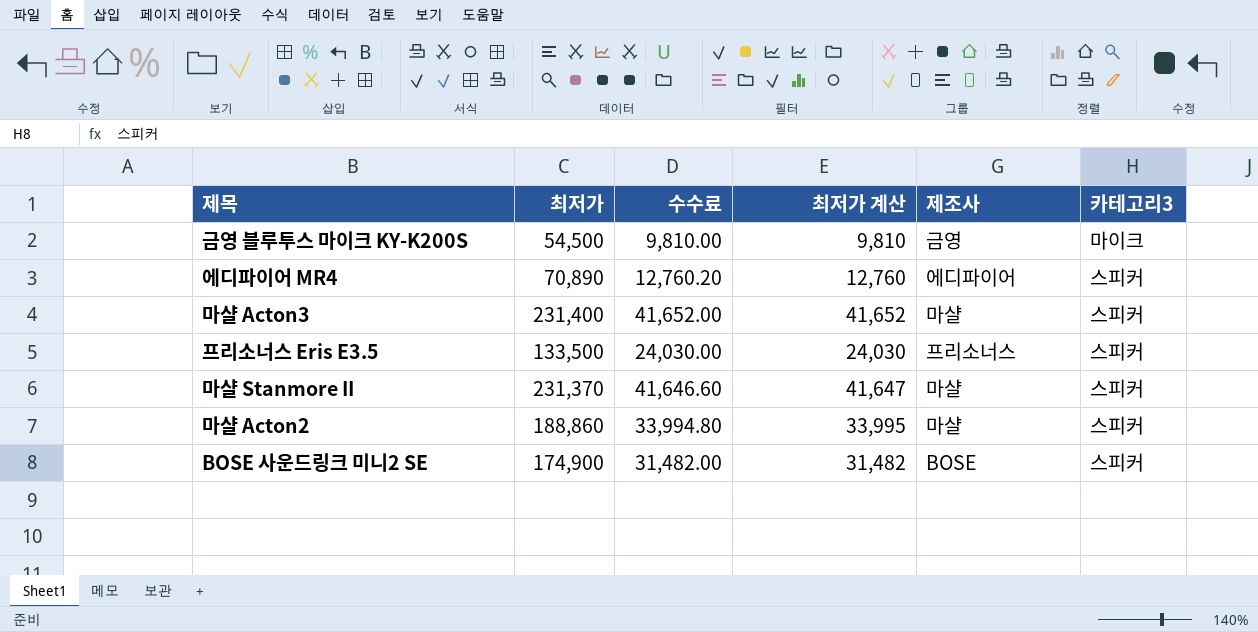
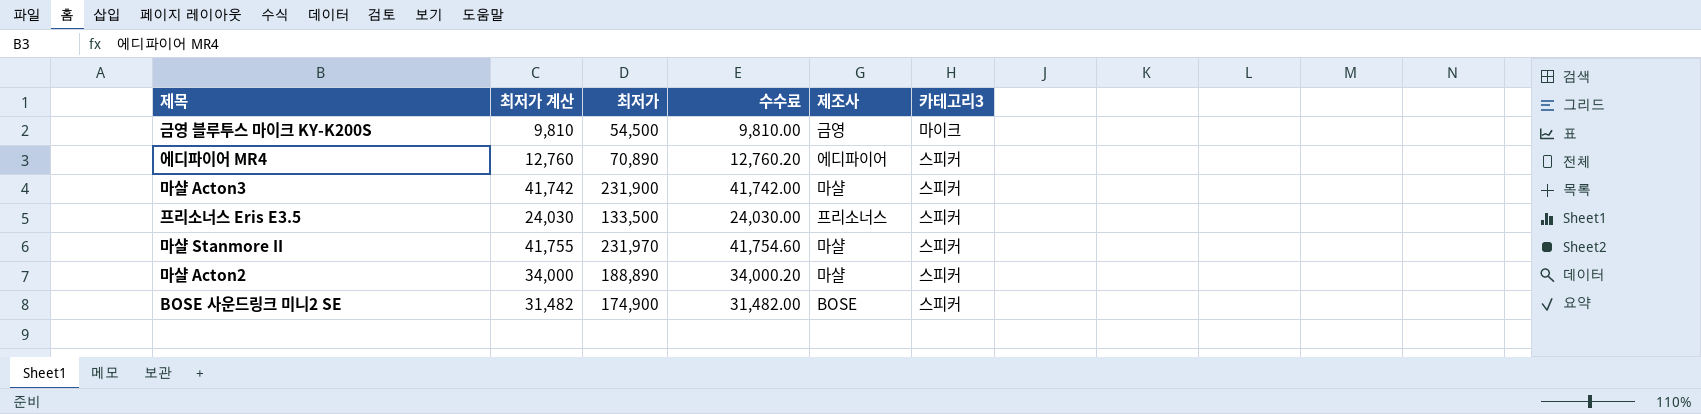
column 최저가 계산 | position: 4 -> 2
마샬 Acton3 | 최저가 계산: 41,652 -> 41,742
마샬 Acton3 | 최저가: 231,400 -> 231,900
마샬 Acton3 | 수수료: 41,652.00 -> 41,742.00
마샬 Stanmore II | 최저가 계산: 41,647 -> 41,755
마샬 Stanmore II | 최저가: 231,370 -> 231,970
마샬 Stanmore II | 수수료: 41,646.60 -> 41,754.60
마샬 Acton2 | 최저가 계산: 33,995 -> 34,000
마샬 Acton2 | 최저가: 188,860 -> 188,890
마샬 Acton2 | 수수료: 33,994.80 -> 34,000.20

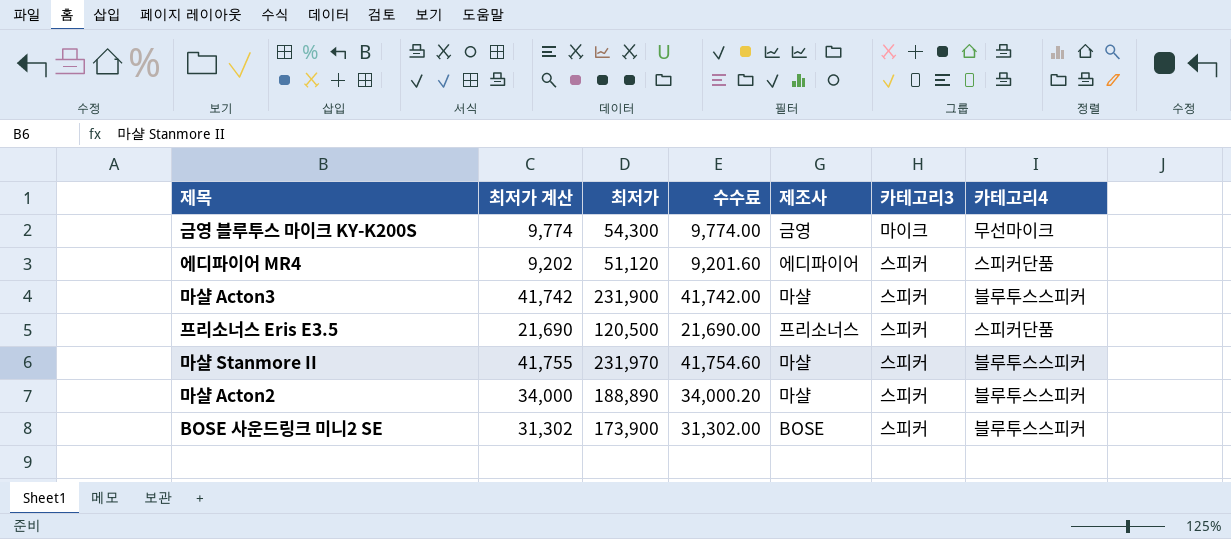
column 카테고리4 | position: none -> 7
금영 블루투스 마이크 KY-K200S | 최저가 계산: 9,810 -> 9,774
금영 블루투스 마이크 KY-K200S | 최저가: 54,500 -> 54,300
금영 블루투스 마이크 KY-K200S | 수수료: 9,810.00 -> 9,774.00
에디파이어 MR4 | 최저가 계산: 12,760 -> 9,202
에디파이어 MR4 | 최저가: 70,890 -> 51,120
에디파이어 MR4 | 수수료: 12,760.20 -> 9,201.60
프리소너스 Eris E3.5 | 최저가 계산: 24,030 -> 21,690
프리소너스 Eris E3.5 | 최저가: 133,500 -> 120,500
프리소너스 Eris E3.5 | 수수료: 24,030.00 -> 21,690.00
BOSE 사운드링크 미니2 SE | 최저가 계산: 31,482 -> 31,302
BOSE 사운드링크 미니2 SE | 최저가: 174,900 -> 173,900
BOSE 사운드링크 미니2 SE | 수수료: 31,482.00 -> 31,302.00

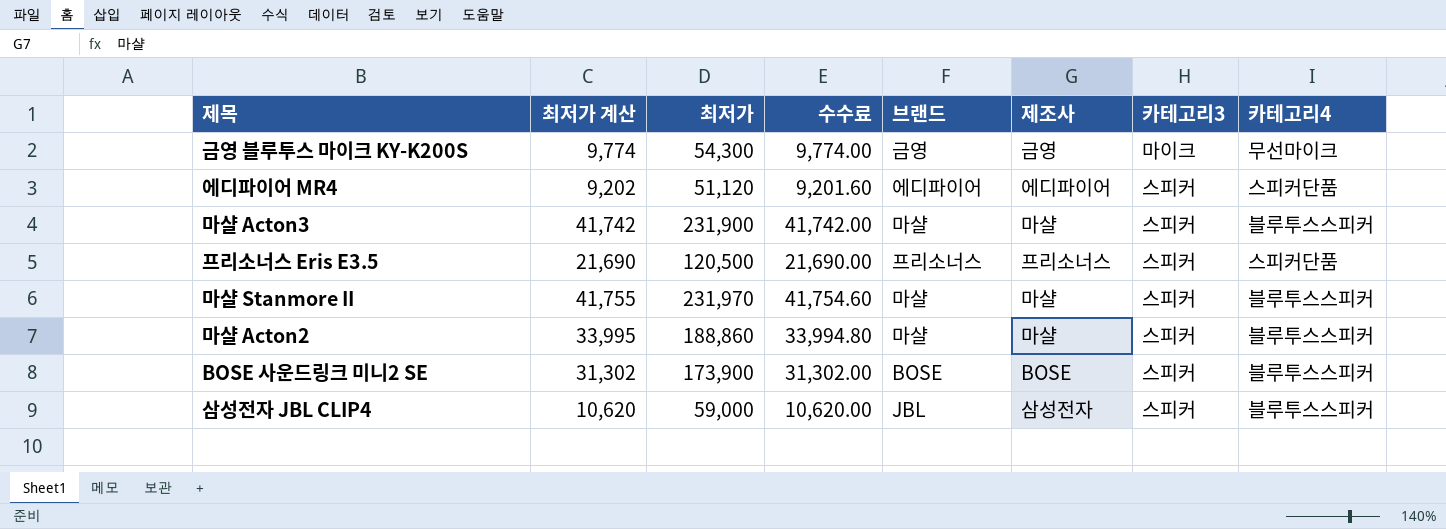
column 브랜드 | position: none -> 5
마샬 Acton2 | 최저가 계산: 34,000 -> 33,995
마샬 Acton2 | 최저가: 188,890 -> 188,860
마샬 Acton2 | 수수료: 34,000.20 -> 33,994.80
row 삼성전자 JBL CLIP4: none -> 10,620 | 59,000 | 10,620.00 | JBL | 삼성전자 | 스피커 | 블루투스스피커

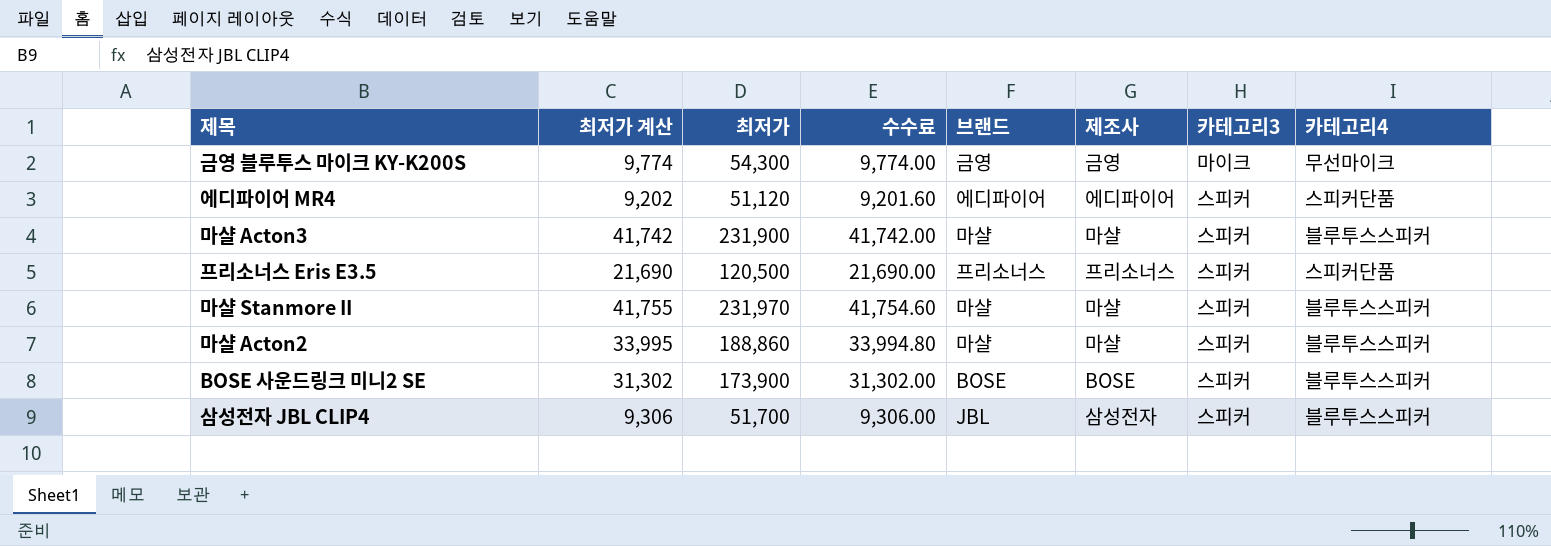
삼성전자 JBL CLIP4 | 최저가 계산: 10,620 -> 9,306
삼성전자 JBL CLIP4 | 최저가: 59,000 -> 51,700
삼성전자 JBL CLIP4 | 수수료: 10,620.00 -> 9,306.00

